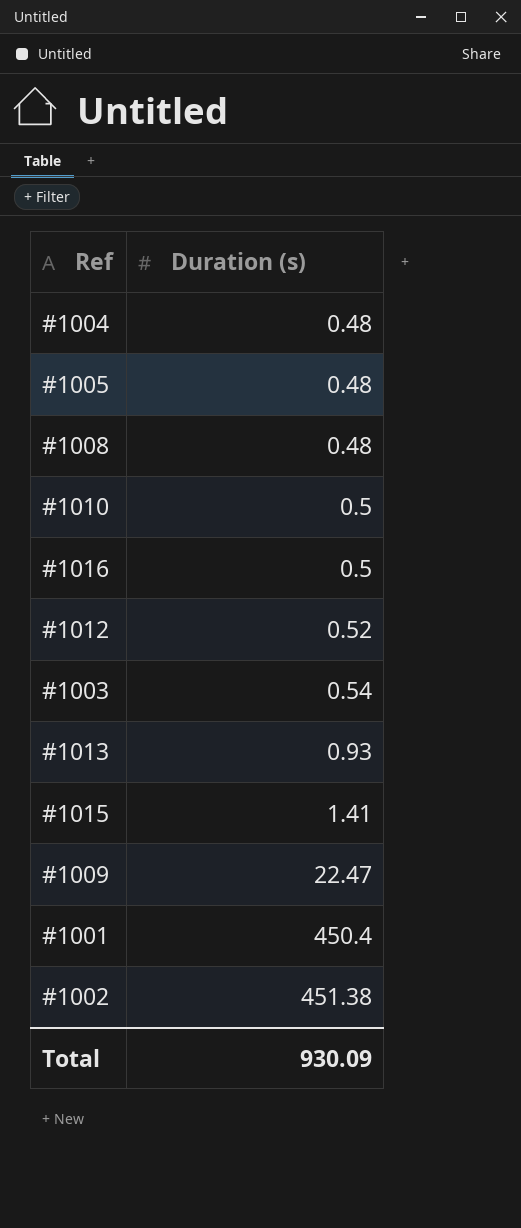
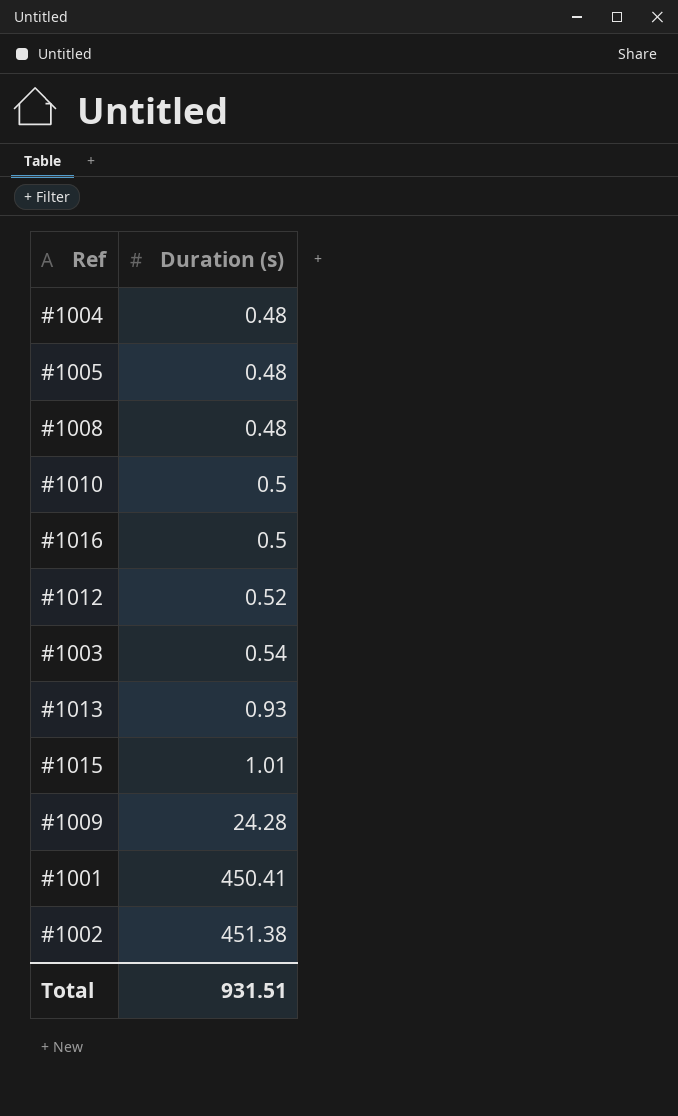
#1015 | Duration (s): 1.41 -> 1.01
#1009 | Duration (s): 22.47 -> 24.28
#1001 | Duration (s): 450.4 -> 450.41
Total | Duration (s): 930.09 -> 931.51

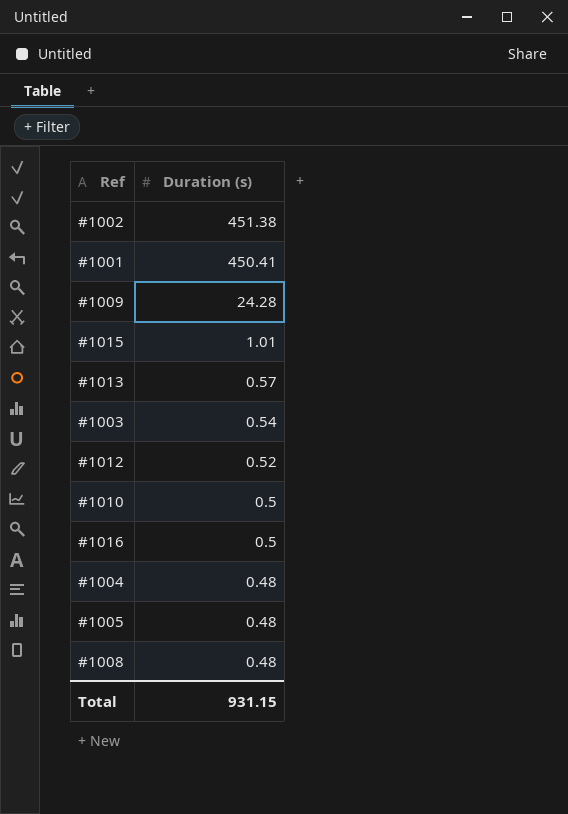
row order: Duration (s) ascending -> Duration (s) descending
#1013 | Duration (s): 0.93 -> 0.57
Total | Duration (s): 931.51 -> 931.15

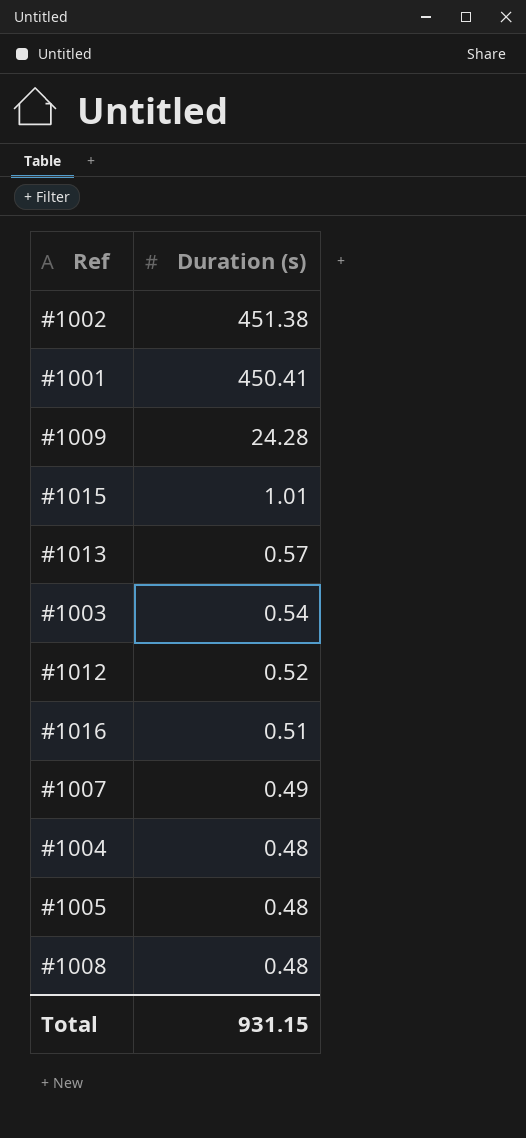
row #1010: 0.5 -> none
#1016 | Duration (s): 0.5 -> 0.51
row #1007: none -> 0.49

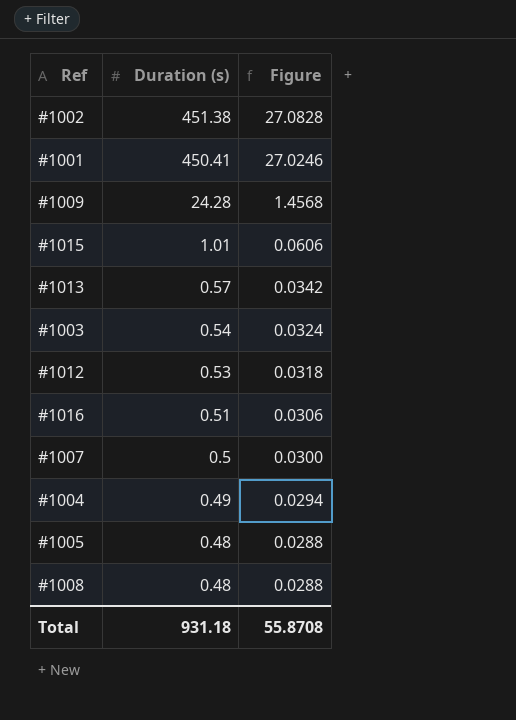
column Figure | formula: none -> [Duration (s)] * 0.06
#1012 | Duration (s): 0.52 -> 0.53
#1007 | Duration (s): 0.49 -> 0.5
#1004 | Duration (s): 0.48 -> 0.49
Total | Duration (s): 931.15 -> 931.18

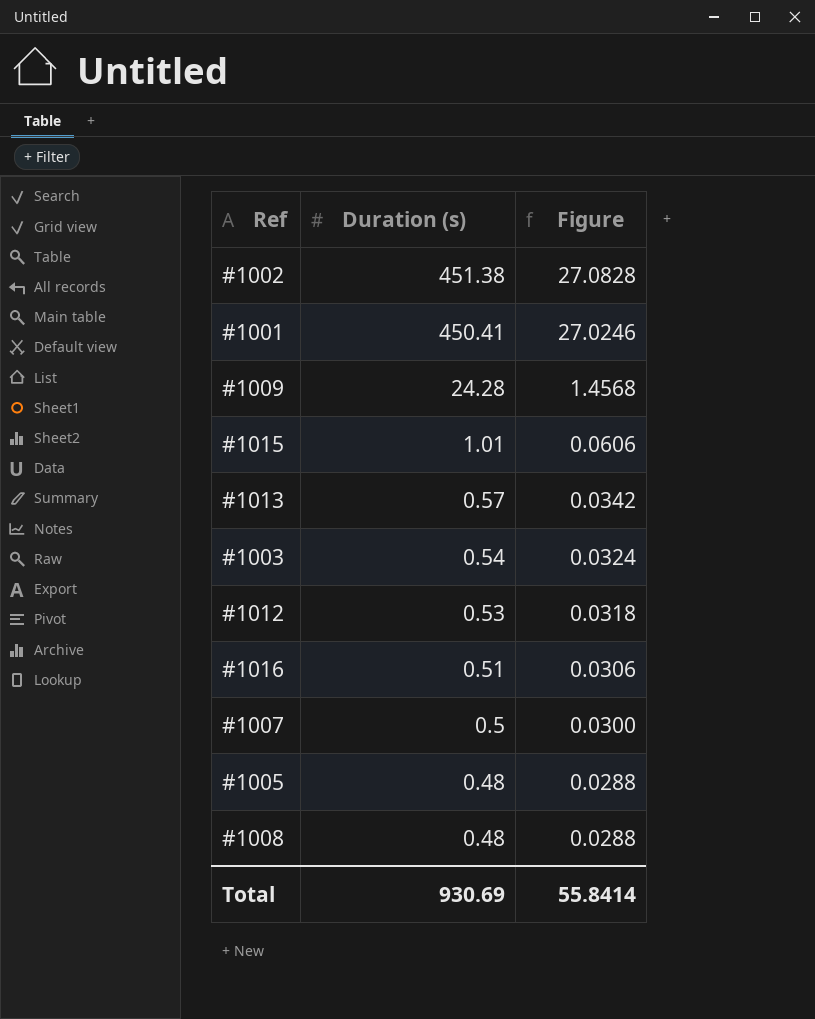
row #1004: 0.49 | 0.0294 -> none
Total | Duration (s): 931.18 -> 930.69
Total | Figure: 55.8708 -> 55.8414

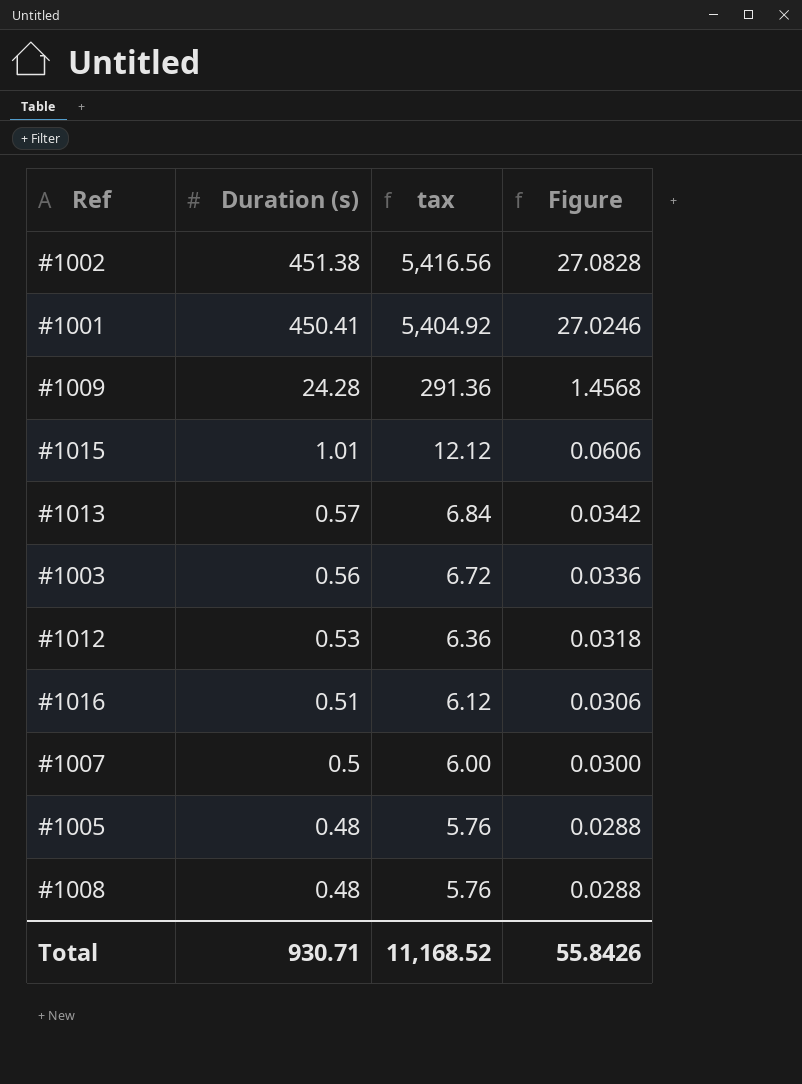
column tax | formula: none -> [Duration (s)] * 12
#1003 | Duration (s): 0.54 -> 0.56
#1003 | Figure: 0.0324 -> 0.0336
Total | Duration (s): 930.69 -> 930.71
Total | Figure: 55.8414 -> 55.8426

